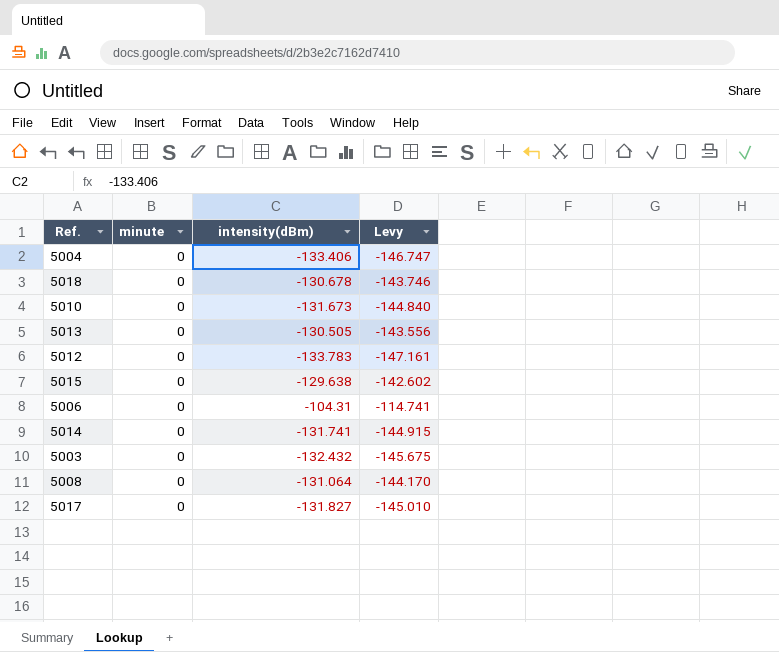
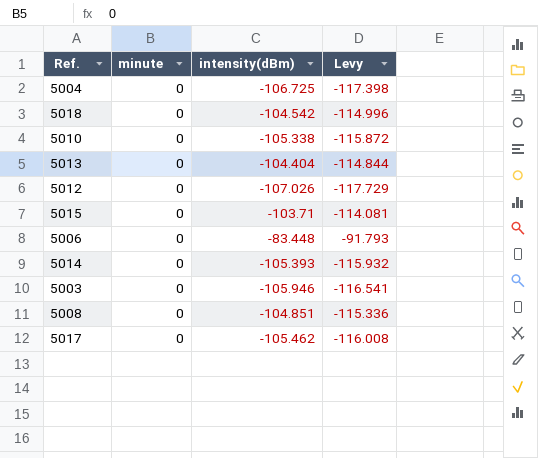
5004 | intensity(dBm): -133.406 -> -106.725
5004 | Levy: -146.747 -> -117.398
5018 | intensity(dBm): -130.678 -> -104.542
5018 | Levy: -143.746 -> -114.996
5010 | intensity(dBm): -131.673 -> -105.338
5010 | Levy: -144.840 -> -115.872
5013 | intensity(dBm): -130.505 -> -104.404
5013 | Levy: -143.556 -> -114.844
5012 | intensity(dBm): -133.783 -> -107.026
5012 | Levy: -147.161 -> -117.729
5015 | intensity(dBm): -129.638 -> -103.71
5015 | Levy: -142.602 -> -114.081
5006 | intensity(dBm): -104.31 -> -83.448
5006 | Levy: -114.741 -> -91.793
5014 | intensity(dBm): -131.741 -> -105.393
5014 | Levy: -144.915 -> -115.932
5003 | intensity(dBm): -132.432 -> -105.946
5003 | Levy: -145.675 -> -116.541
5008 | intensity(dBm): -131.064 -> -104.851
5008 | Levy: -144.170 -> -115.336
5017 | intensity(dBm): -131.827 -> -105.462
5017 | Levy: -145.010 -> -116.008

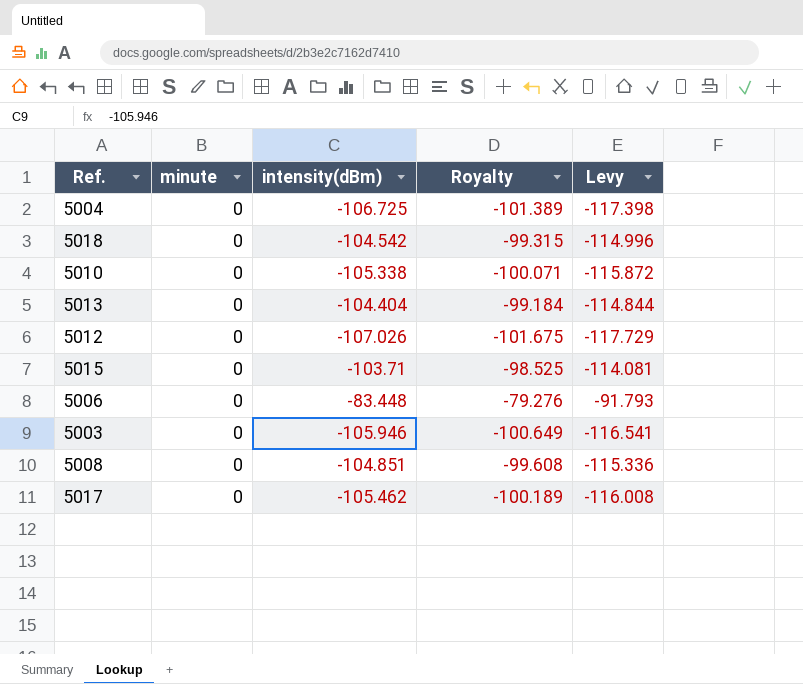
column Royalty | formula: none -> [intensity(dBm)] * 0.95
row 5014: 0 | -105.393 | -115.932 -> none

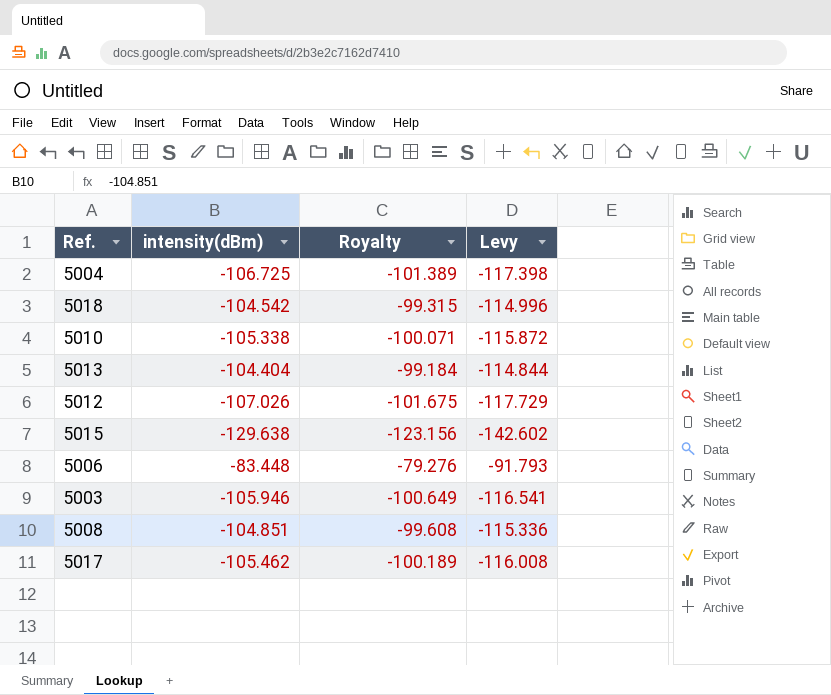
column minute | position: 2 -> none
5015 | intensity(dBm): -103.71 -> -129.638
5015 | Royalty: -98.525 -> -123.156
5015 | Levy: -114.081 -> -142.602

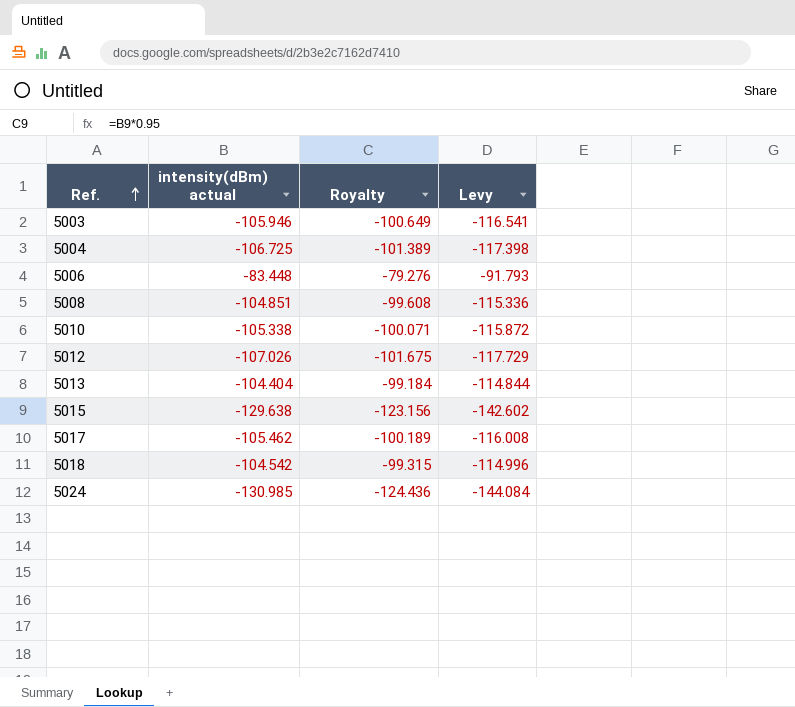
row order: none -> Ref. ascending
column name: intensity(dBm) -> intensity(dBm) actual
row 5024: none -> -130.985 | -124.436 | -144.084

